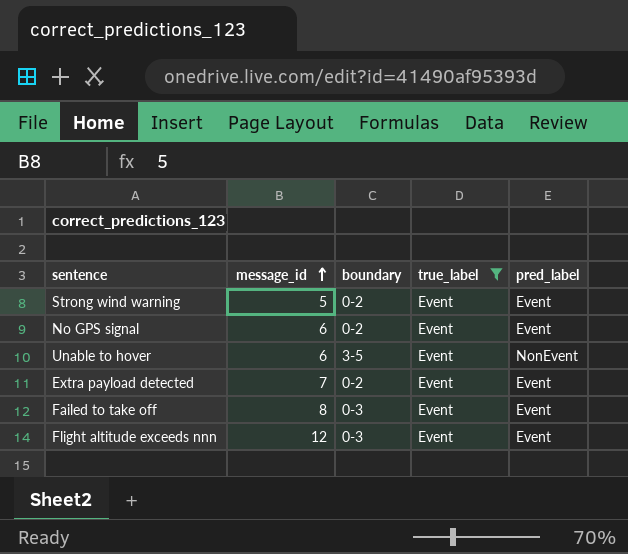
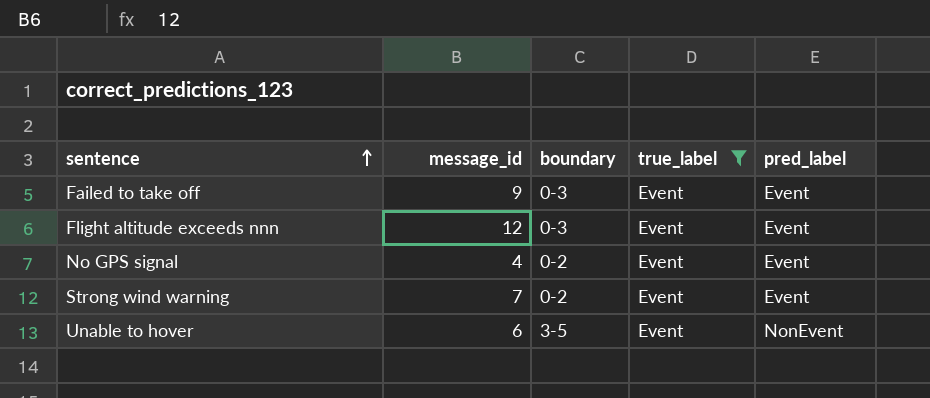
row order: message_id ascending -> sentence ascending
row Extra payload detected: 7 | 0-2 | Event | Event -> none
Failed to take off | message_id: 8 -> 9
No GPS signal | message_id: 6 -> 4
Strong wind warning | message_id: 5 -> 7

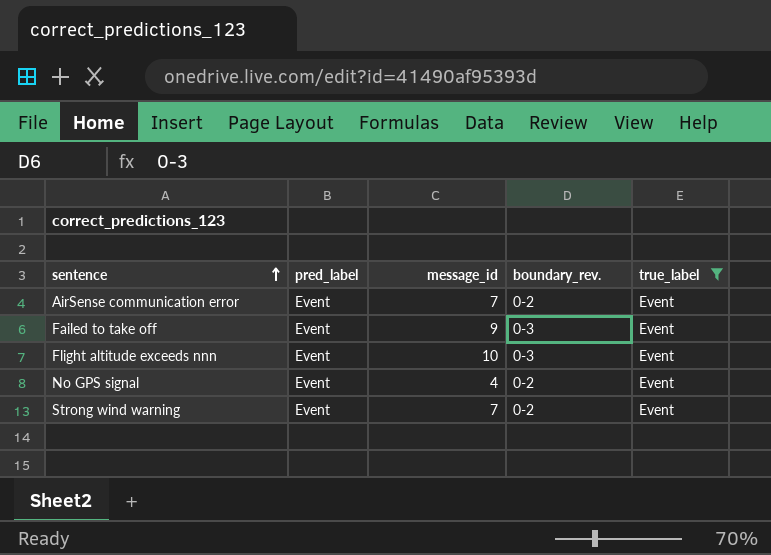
column pred_label | position: 5 -> 2
column name: boundary -> boundary_rev.
row Unable to hover: 6 | 3-5 | Event | NonEvent -> none
row AirSense communication error: none -> Event | 7 | 0-2 | Event
Flight altitude exceeds nnn | message_id: 12 -> 10

